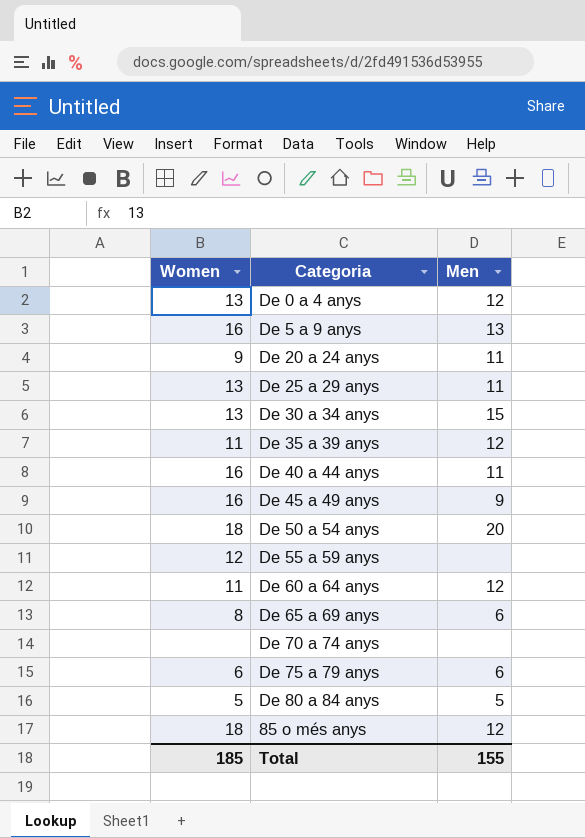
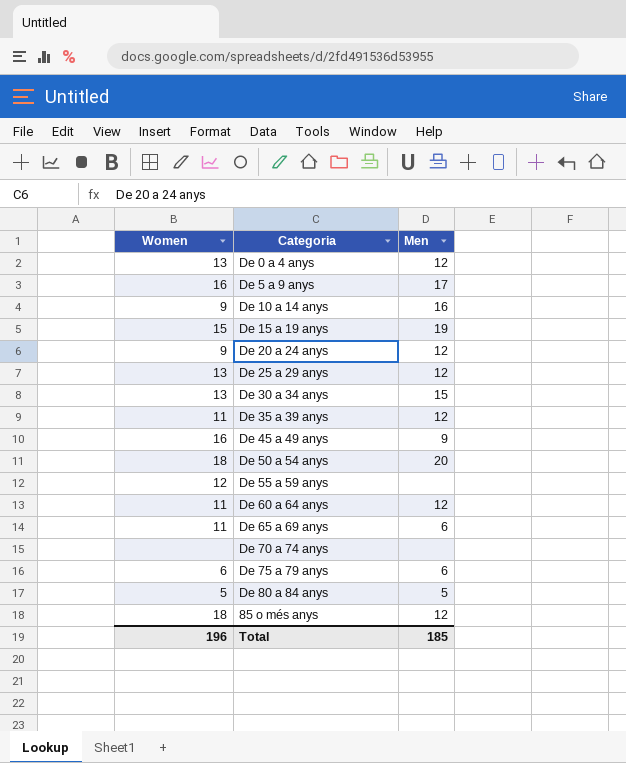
row De 40 a 44 anys: 16 | 11 -> none
De 5 a 9 anys | Men: 13 -> 17
row De 10 a 14 anys: none -> 9 | 16
row De 15 a 19 anys: none -> 15 | 19
De 20 a 24 anys | Men: 11 -> 12
De 25 a 29 anys | Men: 11 -> 12
De 65 a 69 anys | Women: 8 -> 11
Total | Women: 185 -> 196
Total | Men: 155 -> 185

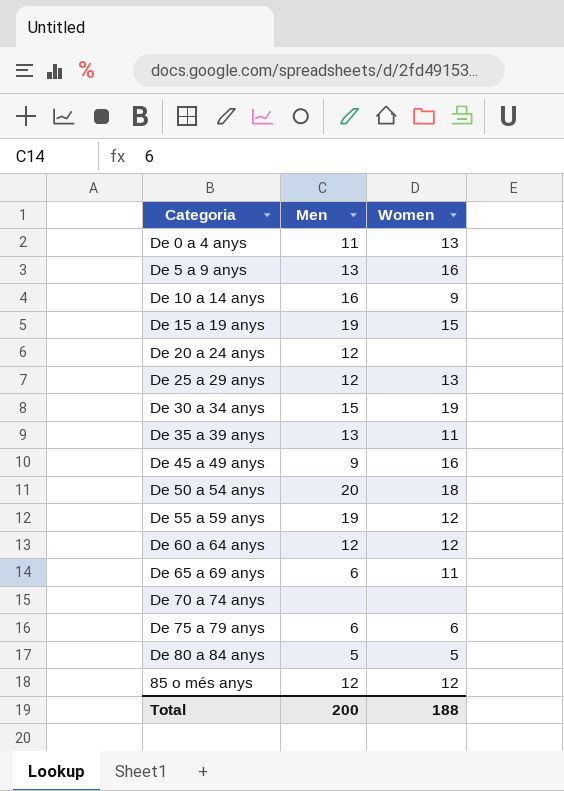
column Women | position: 1 -> 3
De 0 a 4 anys | Men: 12 -> 11
De 5 a 9 anys | Men: 17 -> 13
De 20 a 24 anys | Women: 9 -> none
De 30 a 34 anys | Women: 13 -> 19
De 35 a 39 anys | Men: 12 -> 13
De 55 a 59 anys | Men: none -> 19
De 60 a 64 anys | Women: 11 -> 12
85 o més anys | Women: 18 -> 12
Total | Men: 185 -> 200
Total | Women: 196 -> 188

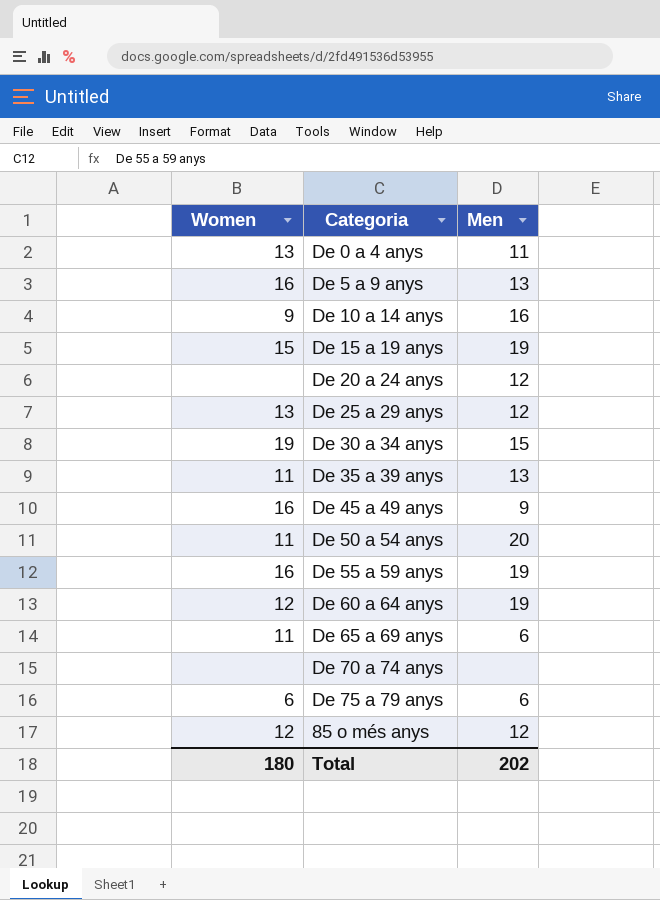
column Women | position: 3 -> 1
row De 80 a 84 anys: 5 | 5 -> none
De 50 a 54 anys | Women: 18 -> 11
De 55 a 59 anys | Women: 12 -> 16
De 60 a 64 anys | Men: 12 -> 19
Total | Women: 188 -> 180
Total | Men: 200 -> 202

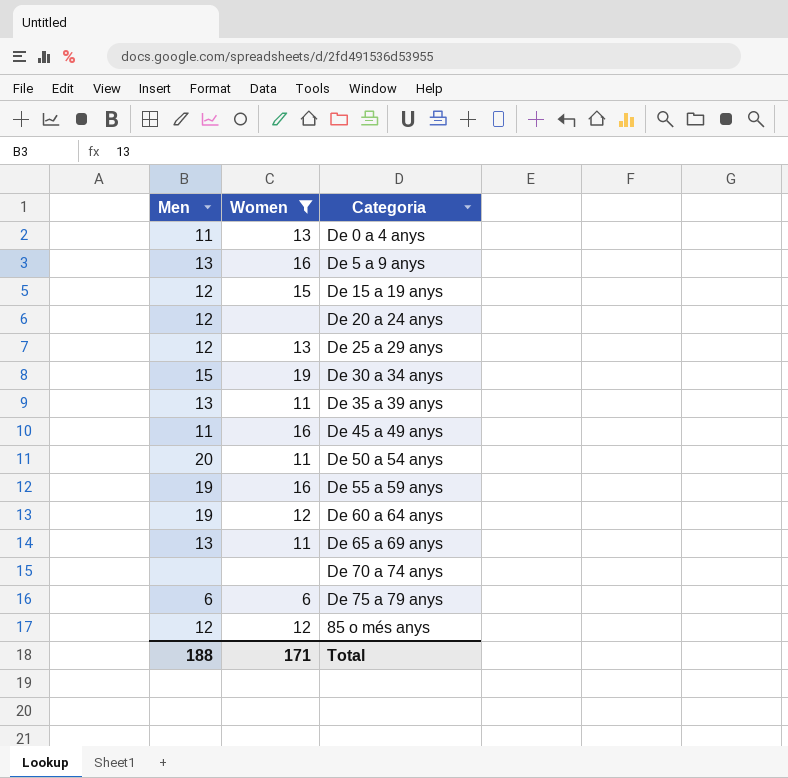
filter: none -> Women != 9
column Men | position: 3 -> 1
De 15 a 19 anys | Men: 19 -> 12
De 45 a 49 anys | Men: 9 -> 11
De 65 a 69 anys | Men: 6 -> 13
Total | Men: 202 -> 188
Total | Women: 180 -> 171

